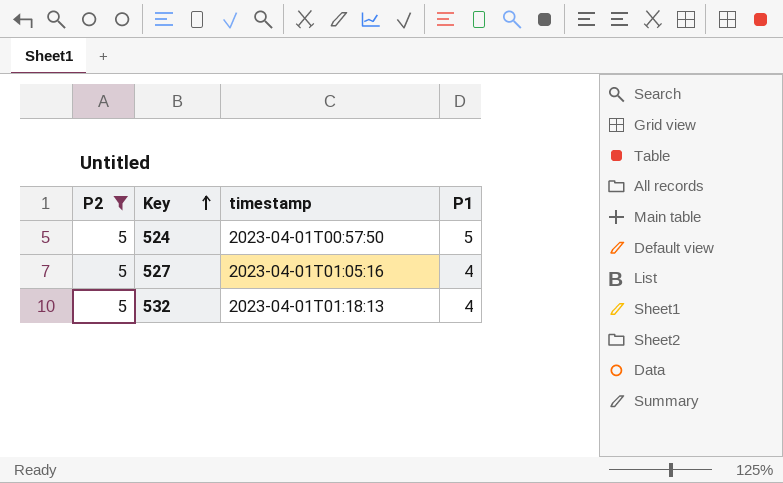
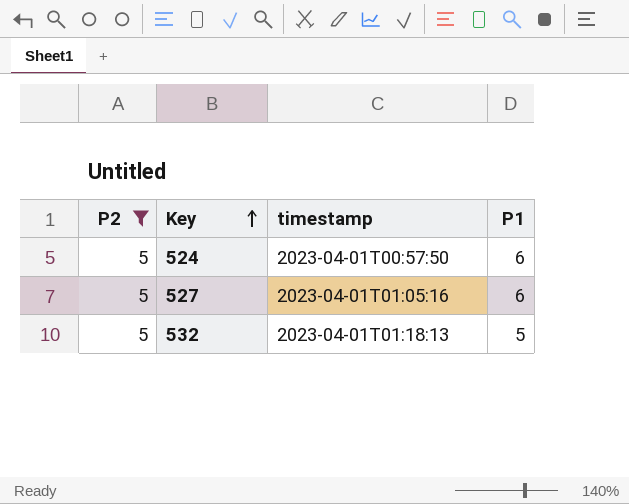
524 | P1: 5 -> 6
527 | P1: 4 -> 6
532 | P1: 4 -> 5

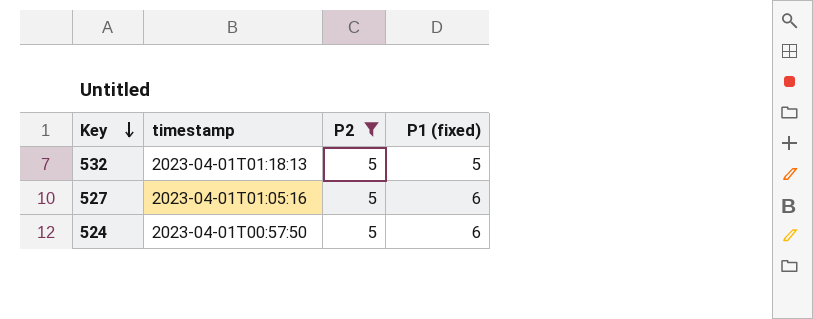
row order: Key ascending -> Key descending
column P2 | position: 1 -> 3
column name: P1 -> P1 (fixed)

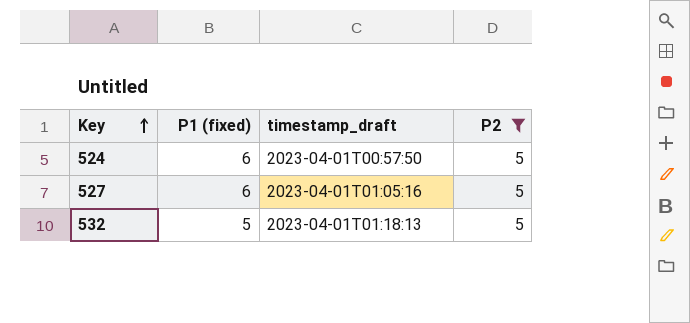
row order: Key descending -> Key ascending
column P1 (fixed) | position: 4 -> 2
column name: timestamp -> timestamp_draft

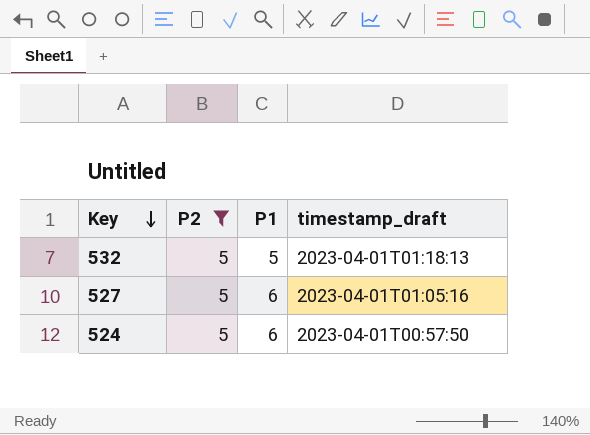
row order: Key ascending -> Key descending
column P2 | position: 4 -> 2
column name: P1 (fixed) -> P1

